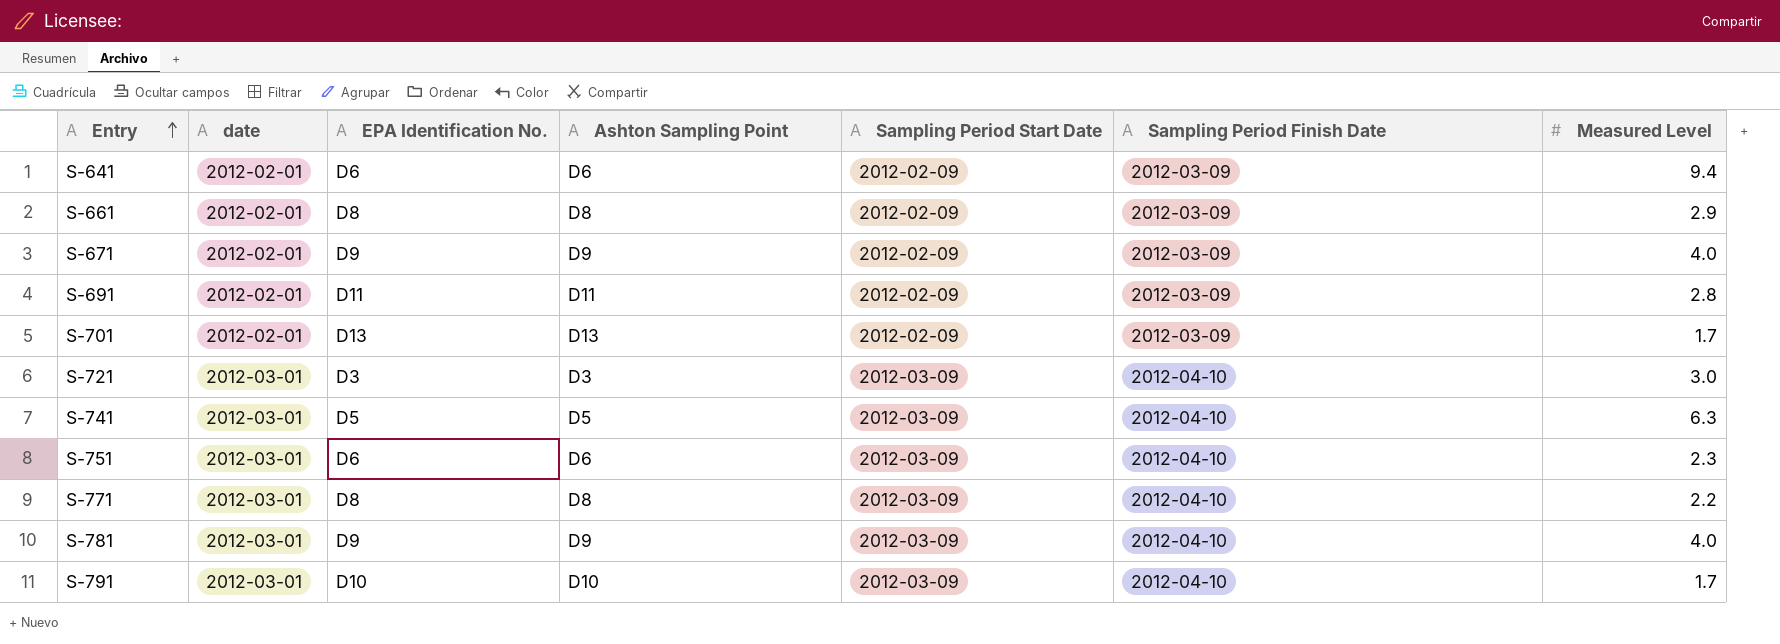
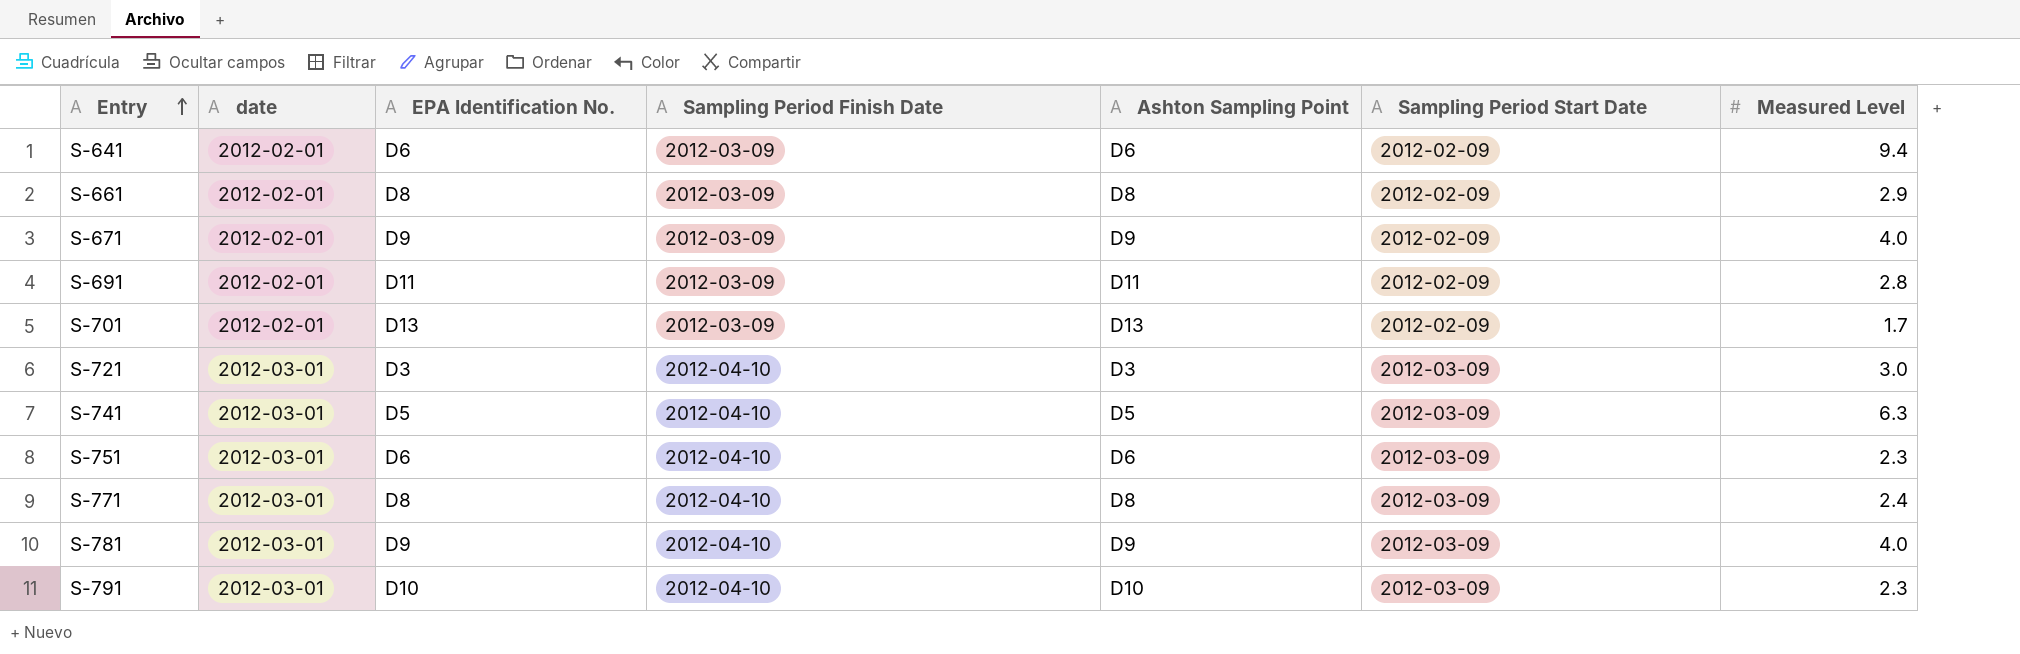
column Sampling Period Finish Date | position: 6 -> 4
S-771 | Measured Level: 2.2 -> 2.4
S-791 | Measured Level: 1.7 -> 2.3

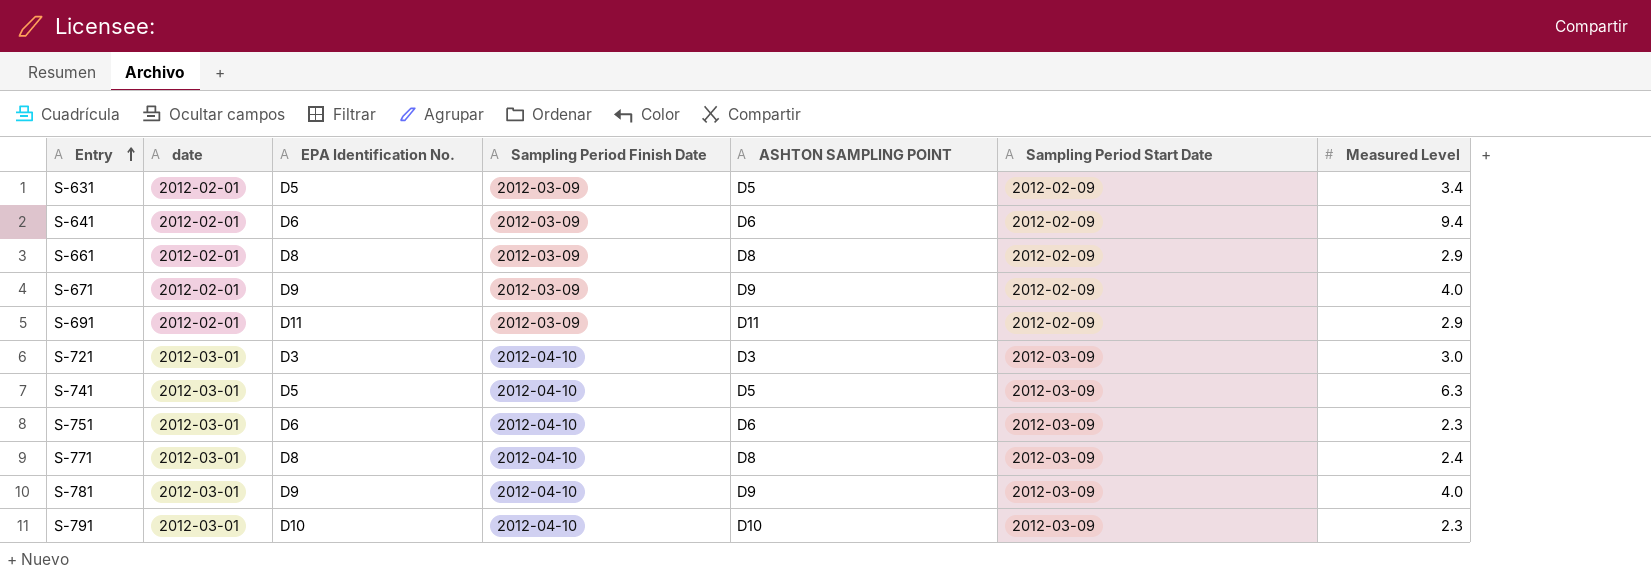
column name: Ashton Sampling Point -> ASHTON SAMPLING POINT
row S-701: 2012-02-01 | D13 | 2012-03-09 | D13 | 2012-02-09 | 1.7 -> none
row S-631: none -> 2012-02-01 | D5 | 2012-03-09 | D5 | 2012-02-09 | 3.4
S-691 | Measured Level: 2.8 -> 2.9

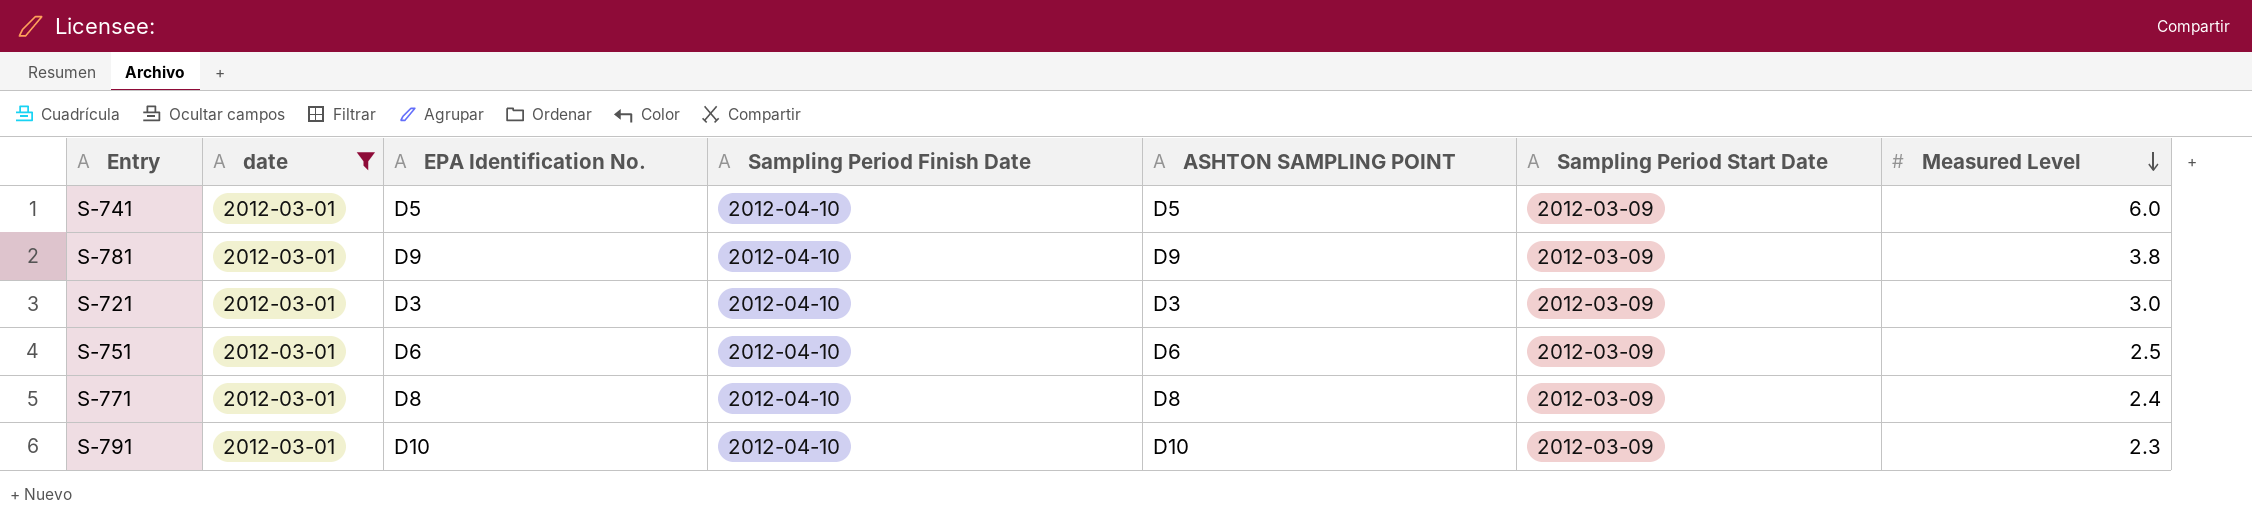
filter: none -> date = 2012-03-01
row order: Entry ascending -> Measured Level descending
S-741 | Measured Level: 6.3 -> 6.0
S-781 | Measured Level: 4.0 -> 3.8
S-751 | Measured Level: 2.3 -> 2.5

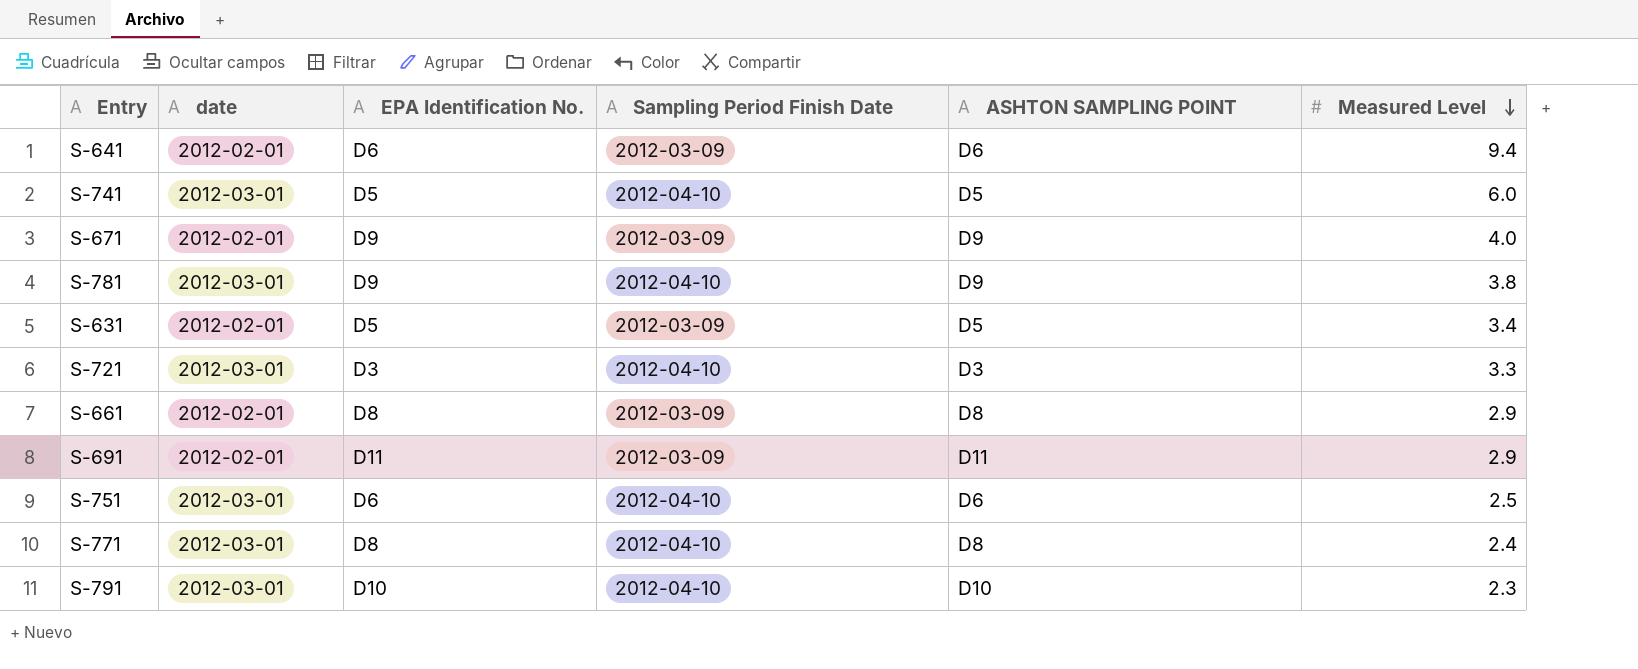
filter: date = 2012-03-01 -> none
column Sampling Period Start Date | position: 6 -> none
S-721 | Measured Level: 3.0 -> 3.3

